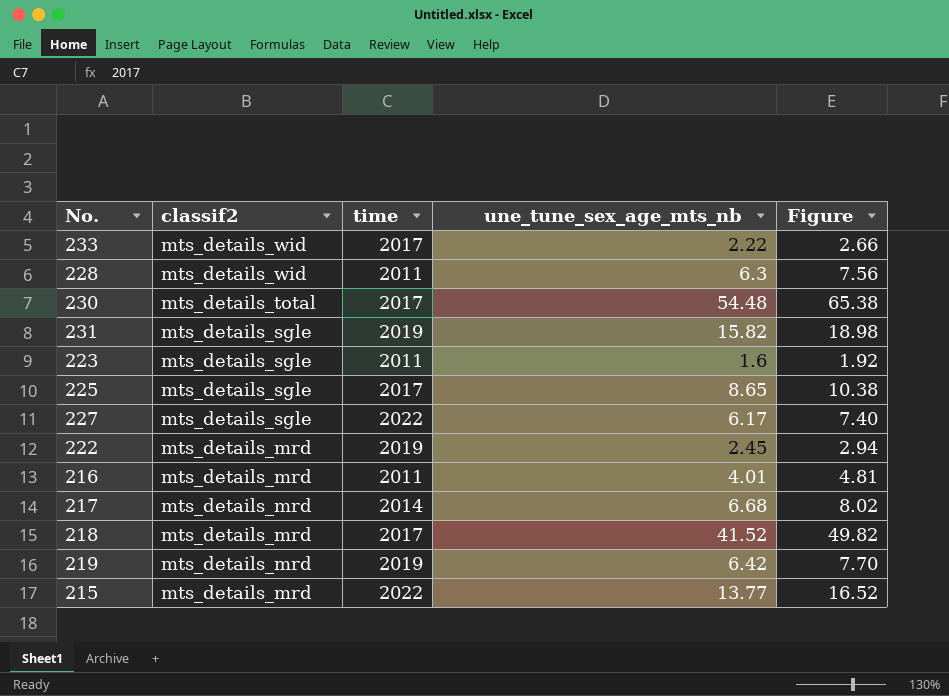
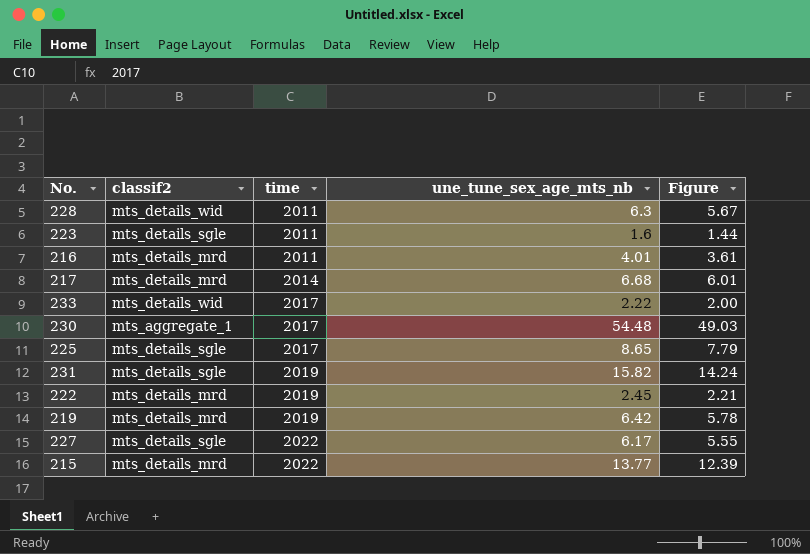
row order: classif2 descending -> time ascending
column Figure | formula: [une_tune_sex_age_mts_nb] * 1.2 -> [une_tune_sex_age_mts_nb] * 0.9
row 218: mts_details_mrd | 2017 | 41.52 | 49.82 -> none
230 | classif2: mts_details_total -> mts_aggregate_1

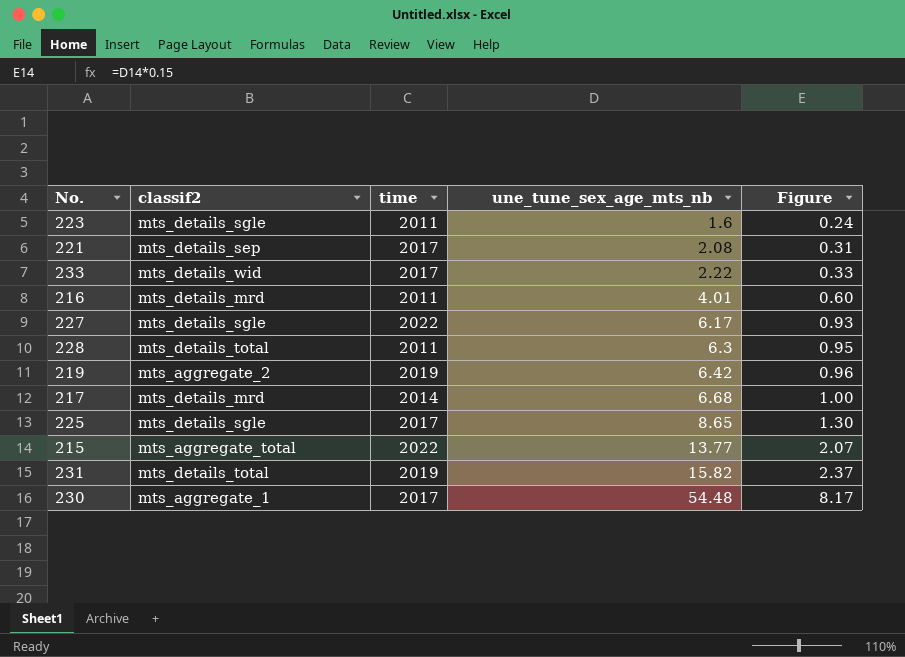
row order: time ascending -> une_tune_sex_age_mts_nb ascending
column Figure | formula: [une_tune_sex_age_mts_nb] * 0.9 -> [une_tune_sex_age_mts_nb] * 0.15
row 222: mts_details_mrd | 2019 | 2.45 | 2.21 -> none
row 221: none -> mts_details_sep | 2017 | 2.08 | 0.31
228 | classif2: mts_details_wid -> mts_details_total
219 | classif2: mts_details_mrd -> mts_aggregate_2
215 | classif2: mts_details_mrd -> mts_aggregate_total
231 | classif2: mts_details_sgle -> mts_details_total

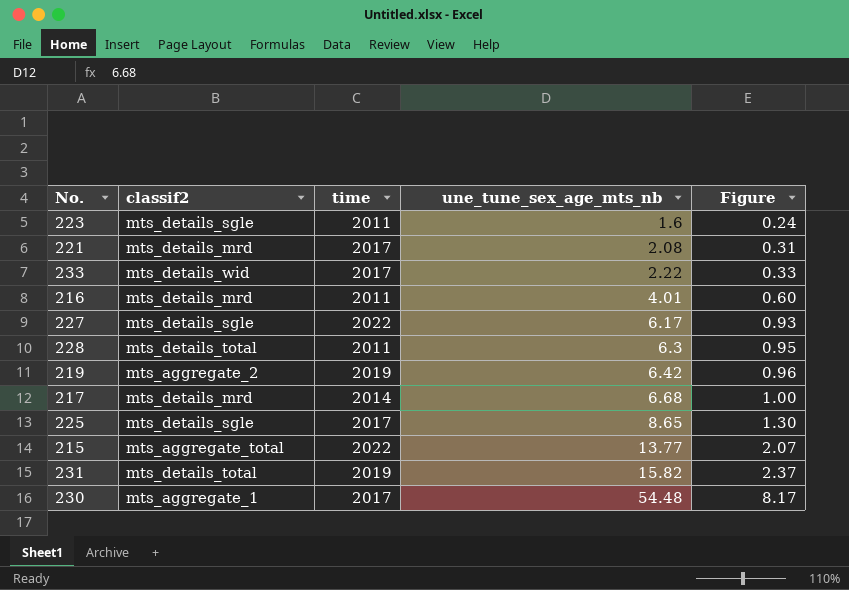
221 | classif2: mts_details_sep -> mts_details_mrd

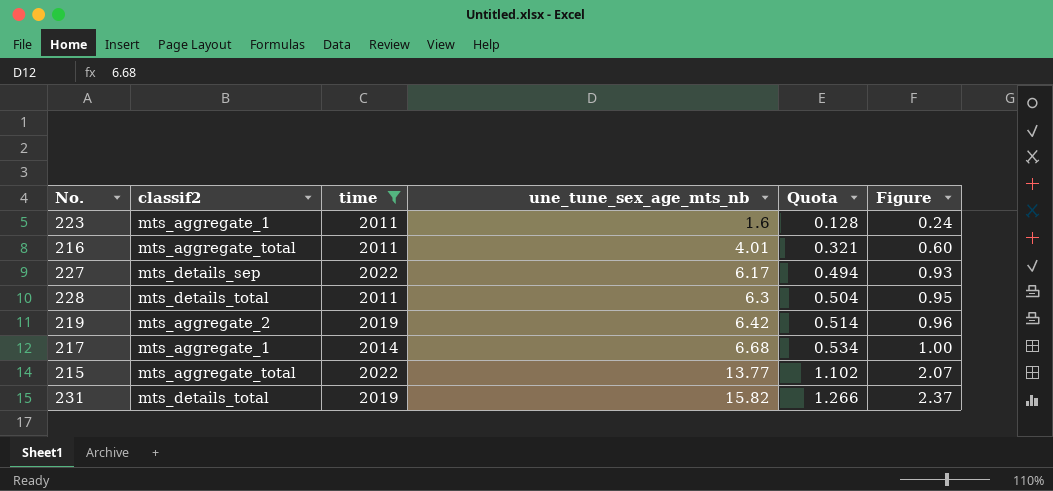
filter: none -> time != 2017
column Quota | formula: none -> [une_tune_sex_age_mts_nb] * 0.08
223 | classif2: mts_details_sgle -> mts_aggregate_1
216 | classif2: mts_details_mrd -> mts_aggregate_total
227 | classif2: mts_details_sgle -> mts_details_sep
217 | classif2: mts_details_mrd -> mts_aggregate_1

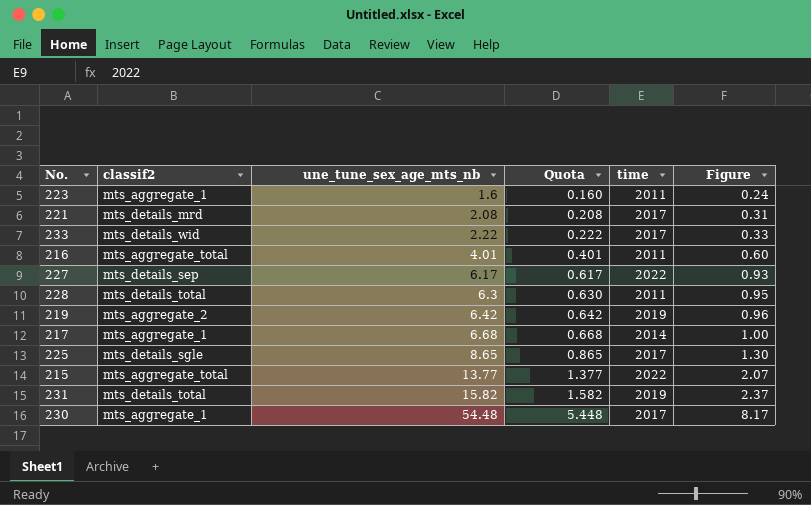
filter: time != 2017 -> none
column Quota | formula: [une_tune_sex_age_mts_nb] * 0.08 -> [une_tune_sex_age_mts_nb] * 0.1
column time | position: 3 -> 5

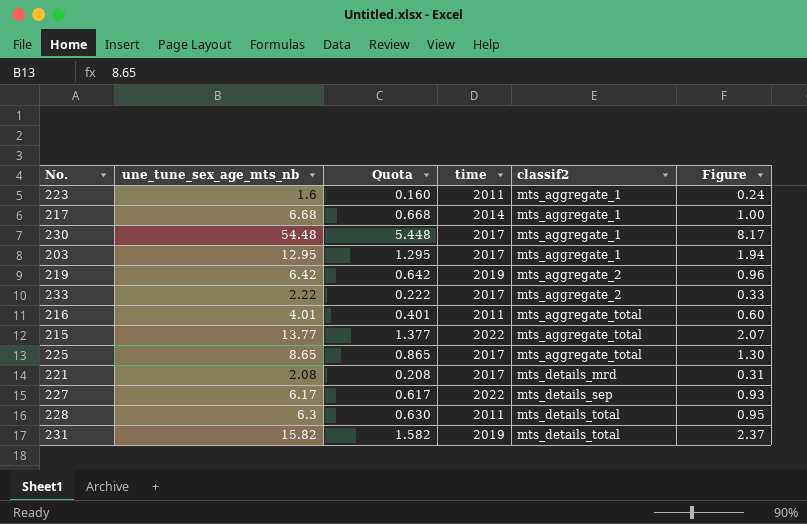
row order: une_tune_sex_age_mts_nb ascending -> classif2 ascending
column classif2 | position: 2 -> 5
row 203: none -> 12.95 | 1.295 | 2017 | mts_aggregate_1 | 1.94
233 | classif2: mts_details_wid -> mts_aggregate_2
225 | classif2: mts_details_sgle -> mts_aggregate_total

